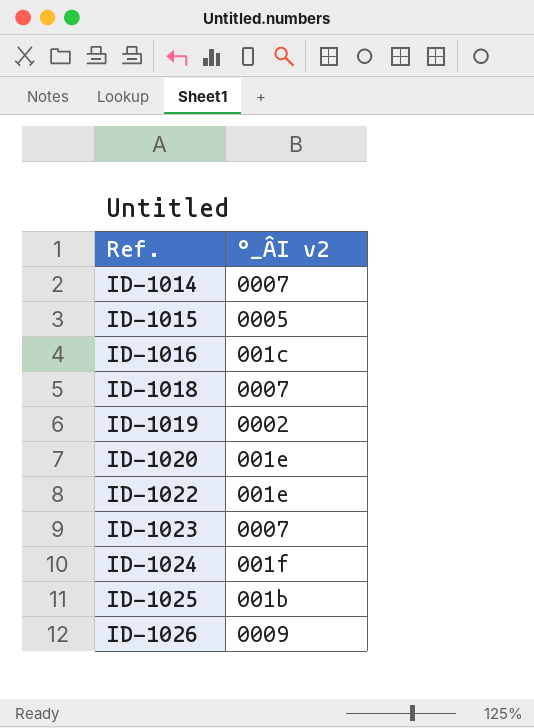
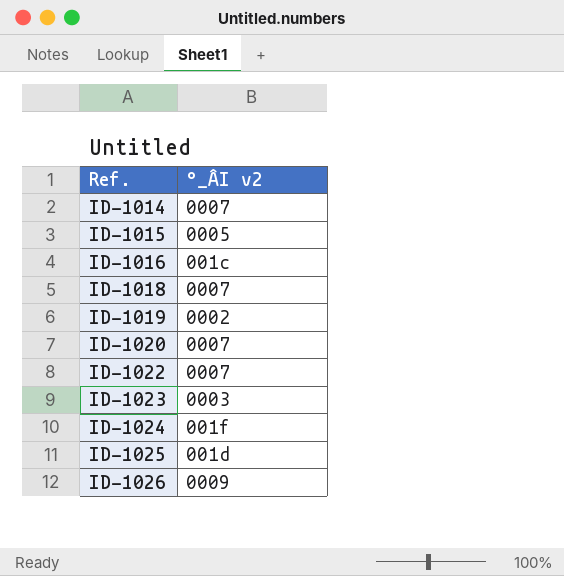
ID-1020 | °_ÂI v2: 001e -> 0007
ID-1022 | °_ÂI v2: 001e -> 0007
ID-1023 | °_ÂI v2: 0007 -> 0003
ID-1025 | °_ÂI v2: 001b -> 001d

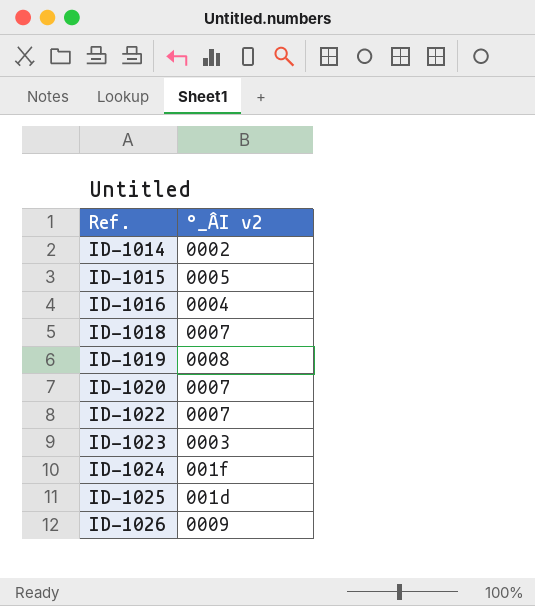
ID-1014 | °_ÂI v2: 0007 -> 0002
ID-1016 | °_ÂI v2: 001c -> 0004
ID-1019 | °_ÂI v2: 0002 -> 0008

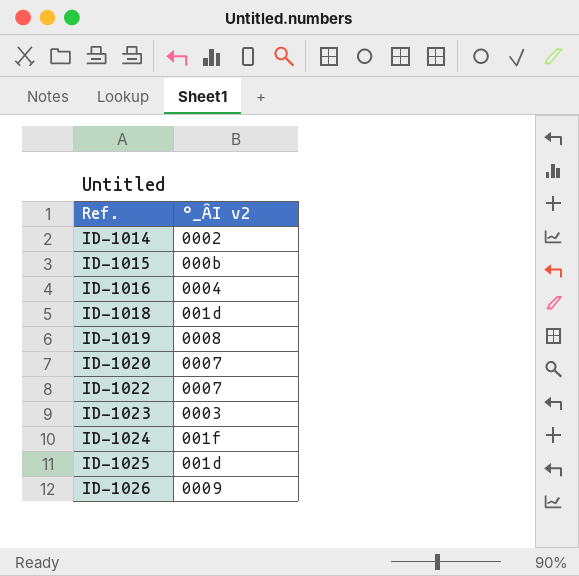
ID-1015 | °_ÂI v2: 0005 -> 000b
ID-1018 | °_ÂI v2: 0007 -> 001d

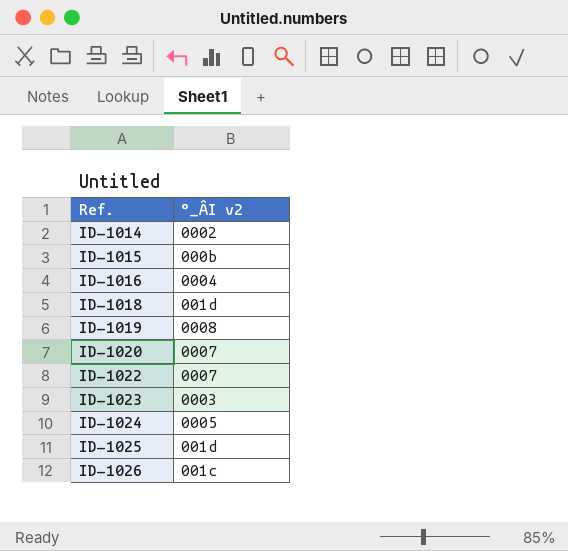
ID-1024 | °_ÂI v2: 001f -> 0005
ID-1026 | °_ÂI v2: 0009 -> 001c

